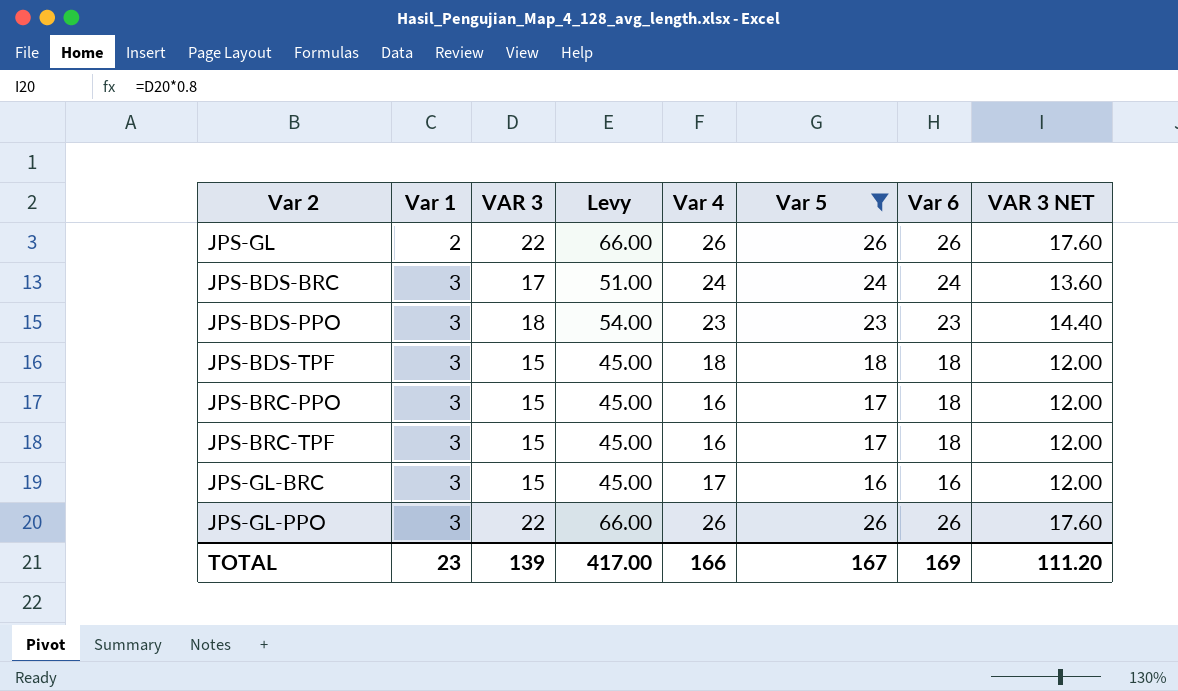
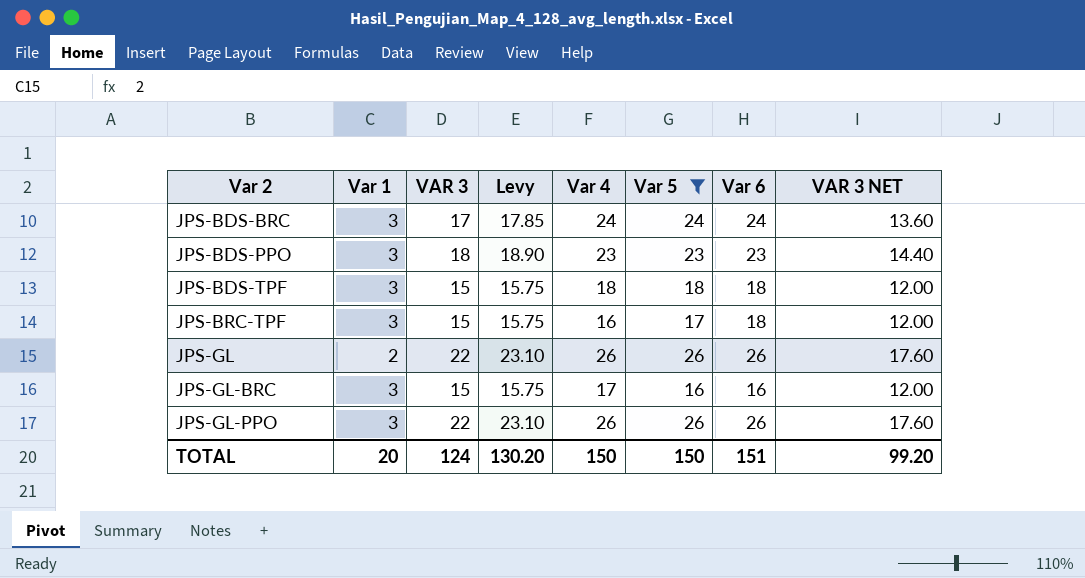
row order: Var 1 ascending -> Var 2 ascending
column Levy | formula: [VAR 3] * 3 -> [VAR 3] * 1.05
row JPS-BRC-PPO: 3 | 15 | 45.00 | 16 | 17 | 18 | 12.00 -> none
TOTAL | Var 1: 23 -> 20
TOTAL | VAR 3: 139 -> 124
TOTAL | Levy: 417.00 -> 130.20
TOTAL | Var 4: 166 -> 150
TOTAL | Var 5: 167 -> 150
TOTAL | Var 6: 169 -> 151
TOTAL | VAR 3 NET: 111.20 -> 99.20

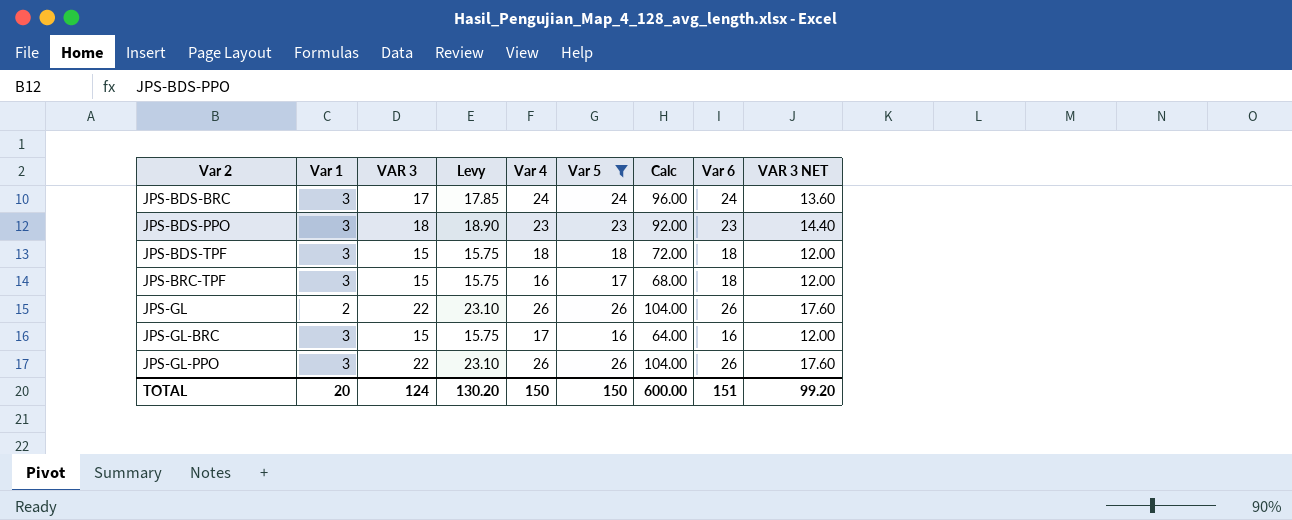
column Calc | formula: none -> [Var 5] * 4

